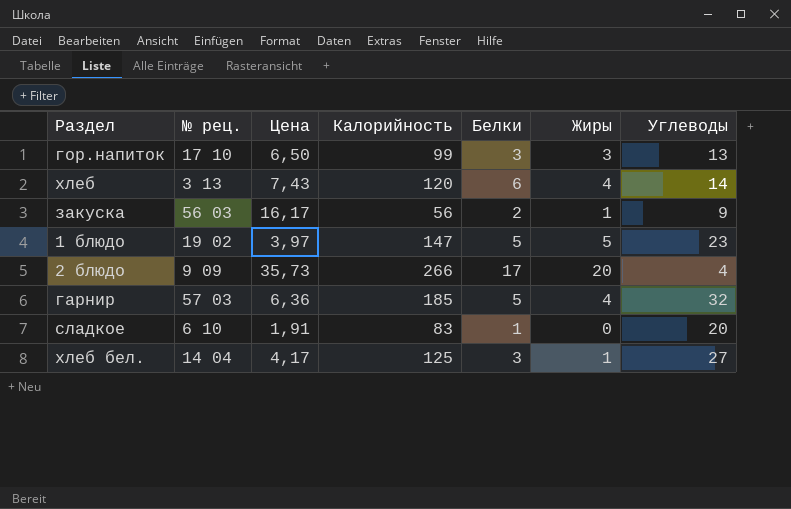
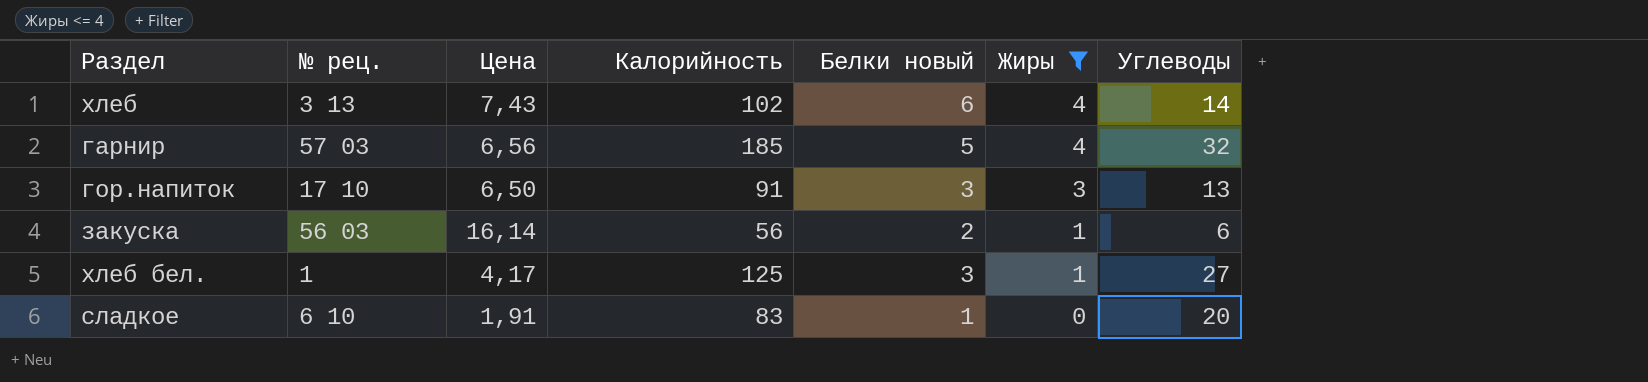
filter: none -> Жиры <= 4
row order: none -> Жиры descending
column name: Белки -> Белки новый
хлеб | Калорийность: 120 -> 102
гарнир | Цена: 6,36 -> 6,56
гор.напиток | Калорийность: 99 -> 91
закуска | Цена: 16,17 -> 16,14
закуска | Углеводы: 9 -> 6
хлеб бел. | № рец.: 14 04 -> 1

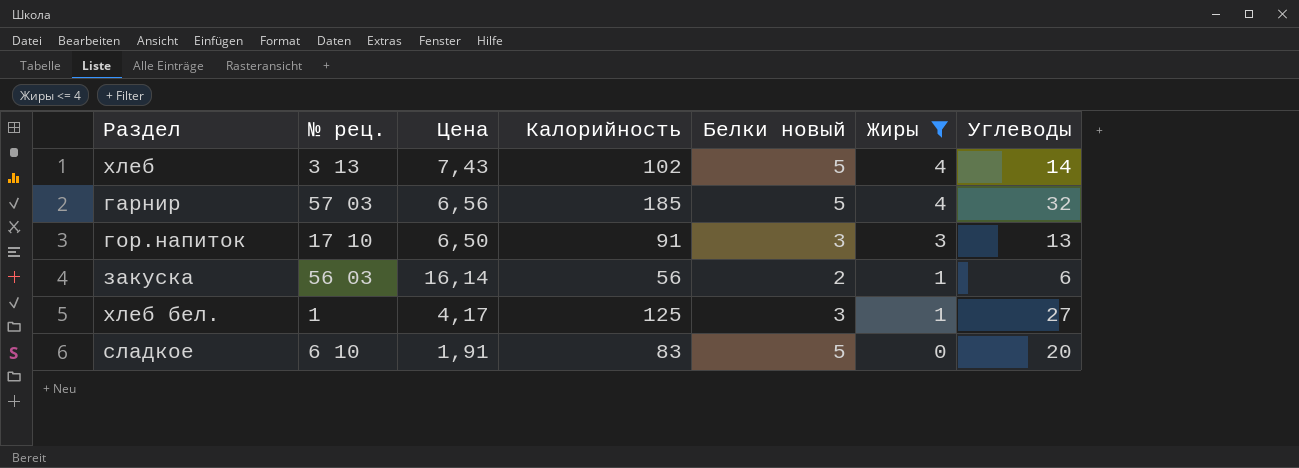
хлеб | Белки новый: 6 -> 5
сладкое | Белки новый: 1 -> 5

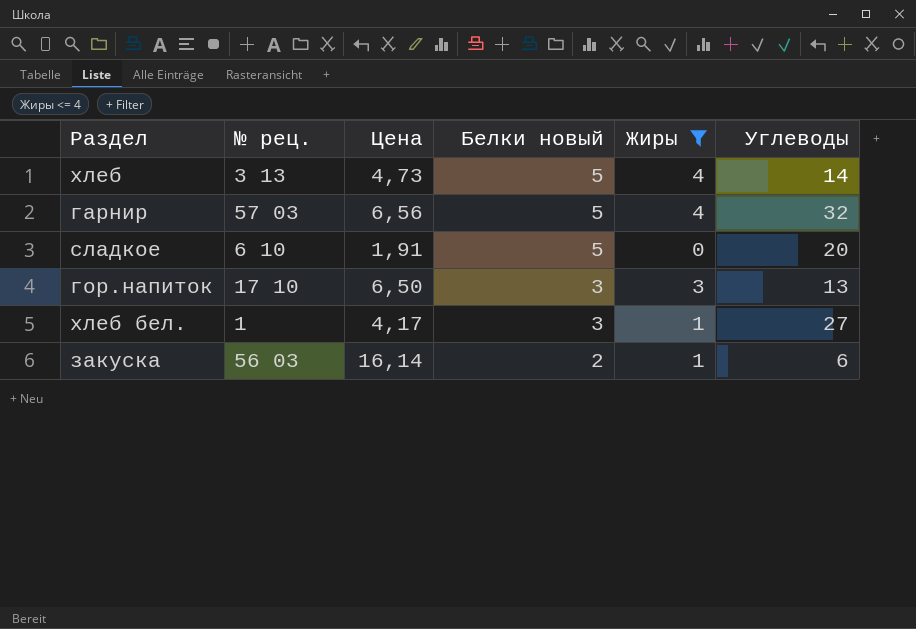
row order: Жиры descending -> Белки новый descending
column Калорийность | position: 4 -> none
хлеб | Цена: 7,43 -> 4,73

